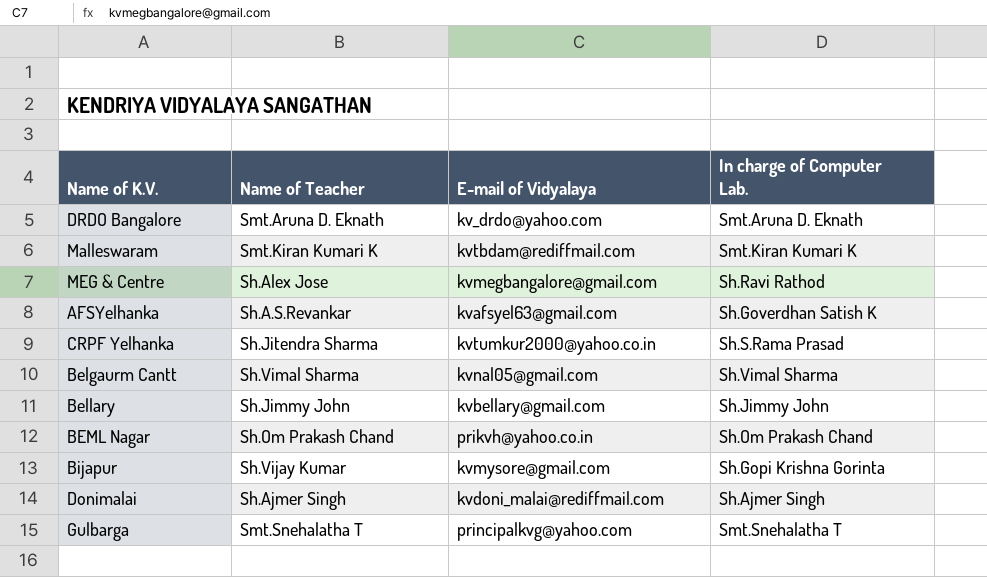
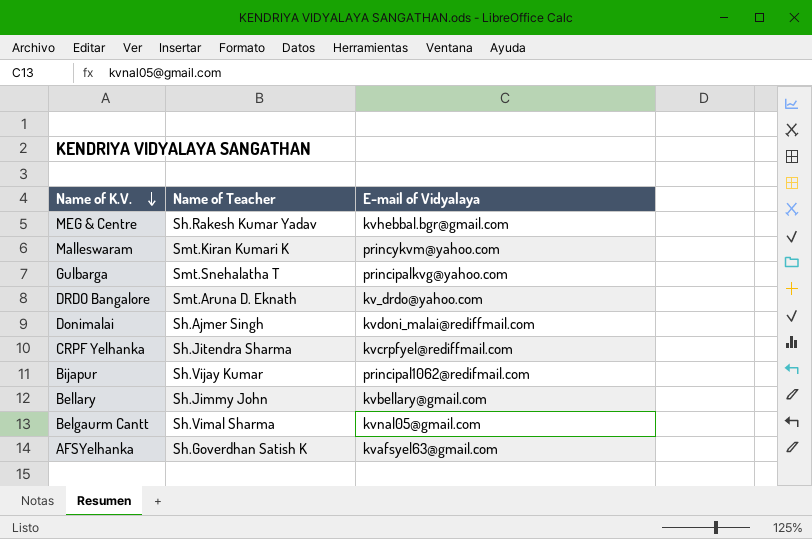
row order: none -> Name of K.V. descending
column In charge of Computer Lab. | position: 4 -> none
row BEML Nagar: Sh.Om Prakash Chand | prikvh@yahoo.co.in | Sh.Om Prakash Chand -> none
MEG & Centre | Name of Teacher: Sh.Alex Jose -> Sh.Rakesh Kumar Yadav
MEG & Centre | E-mail of Vidyalaya: kvmegbangalore@gmail.com -> kvhebbal.bgr@gmail.com
Malleswaram | E-mail of Vidyalaya: kvtbdam@rediffmail.com -> princykvm@yahoo.com
CRPF Yelhanka | E-mail of Vidyalaya: kvtumkur2000@yahoo.co.in -> kvcrpfyel@rediffmail.com
Bijapur | E-mail of Vidyalaya: kvmysore@gmail.com -> principal1062@redifmail.com
AFSYelhanka | Name of Teacher: Sh.A.S.Revankar -> Sh.Goverdhan Satish K

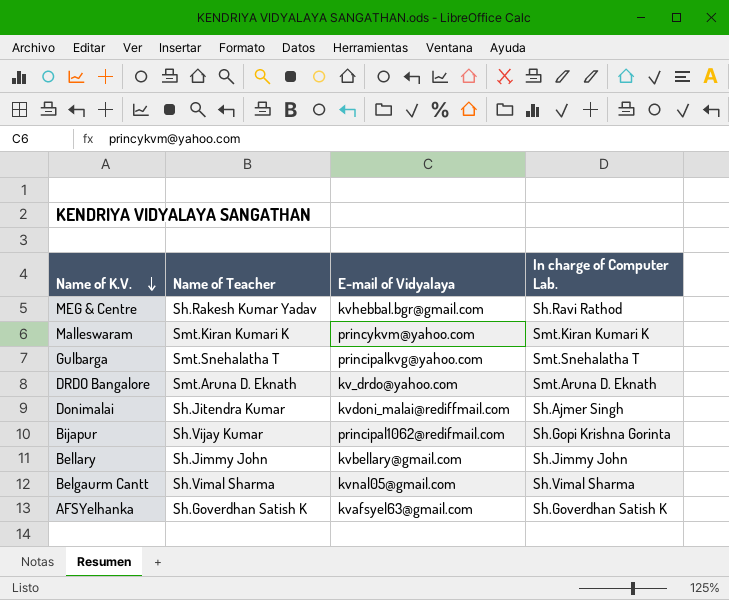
column In charge of Computer Lab. | position: none -> 4
row CRPF Yelhanka: Sh.Jitendra Sharma | kvcrpfyel@rediffmail.com -> none
Donimalai | Name of Teacher: Sh.Ajmer Singh -> Sh.Jitendra Kumar

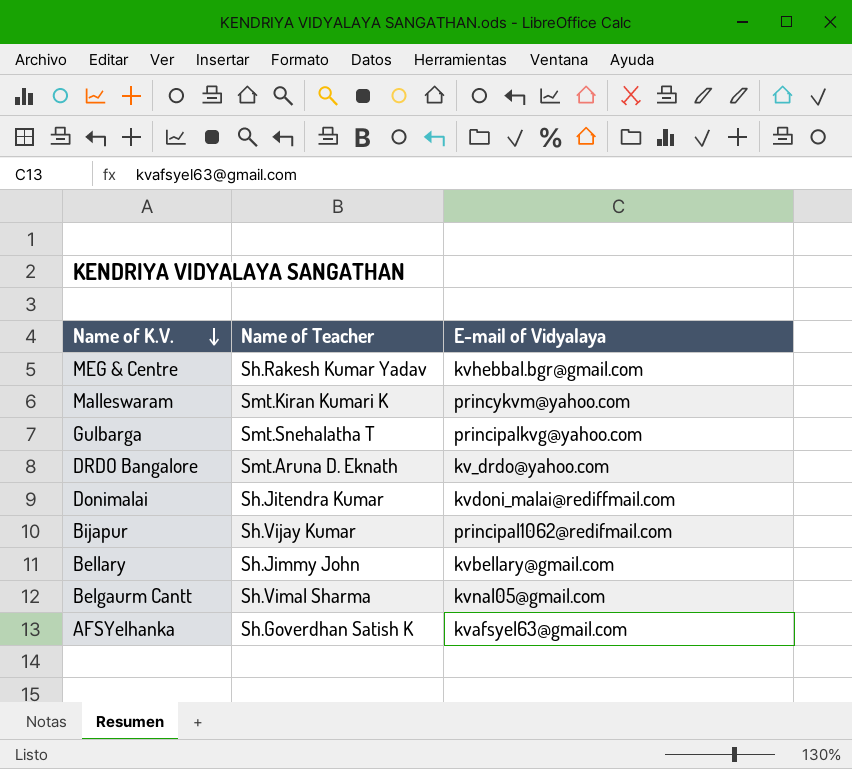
column In charge of Computer Lab. | position: 4 -> none

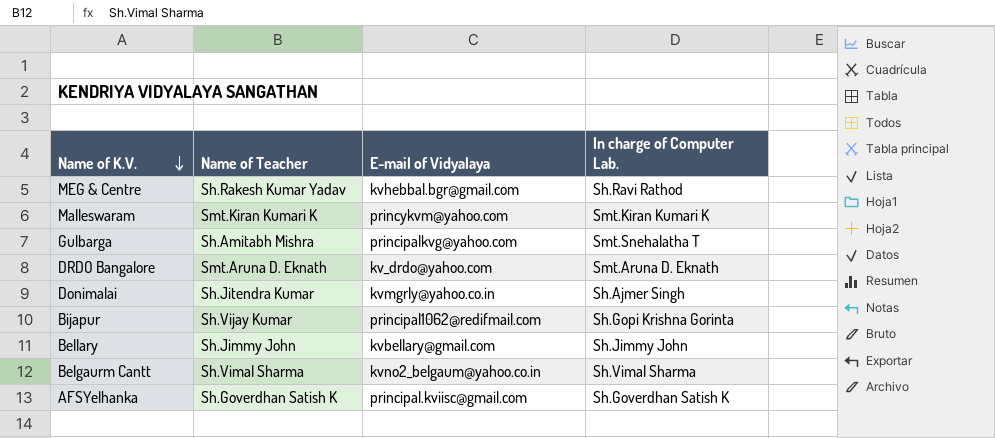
column In charge of Computer Lab. | position: none -> 4
Gulbarga | Name of Teacher: Smt.Snehalatha T -> Sh.Amitabh Mishra
Donimalai | E-mail of Vidyalaya: kvdoni_malai@rediffmail.com -> kvmgrly@yahoo.co.in
Belgaurm Cantt | E-mail of Vidyalaya: kvnal05@gmail.com -> kvno2_belgaum@yahoo.co.in
AFSYelhanka | E-mail of Vidyalaya: kvafsyel63@gmail.com -> principal.kviisc@gmail.com

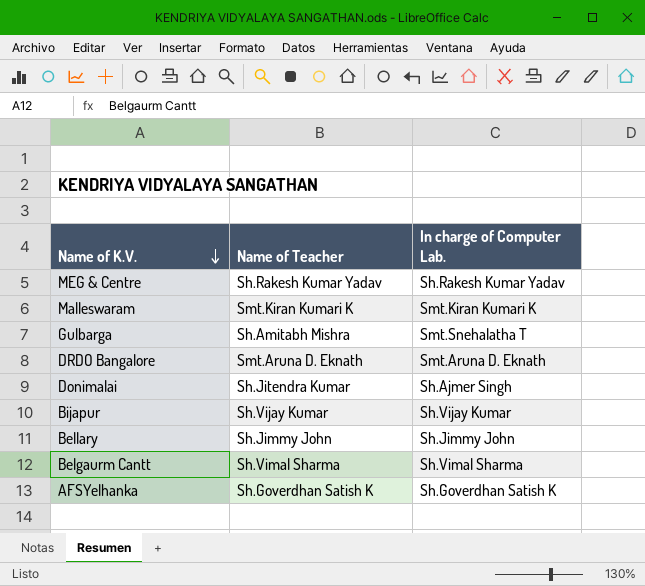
column E-mail of Vidyalaya | position: 3 -> none
MEG & Centre | In charge of Computer Lab.: Sh.Ravi Rathod -> Sh.Rakesh Kumar Yadav
Bijapur | In charge of Computer Lab.: Sh.Gopi Krishna Gorinta -> Sh.Vijay Kumar

